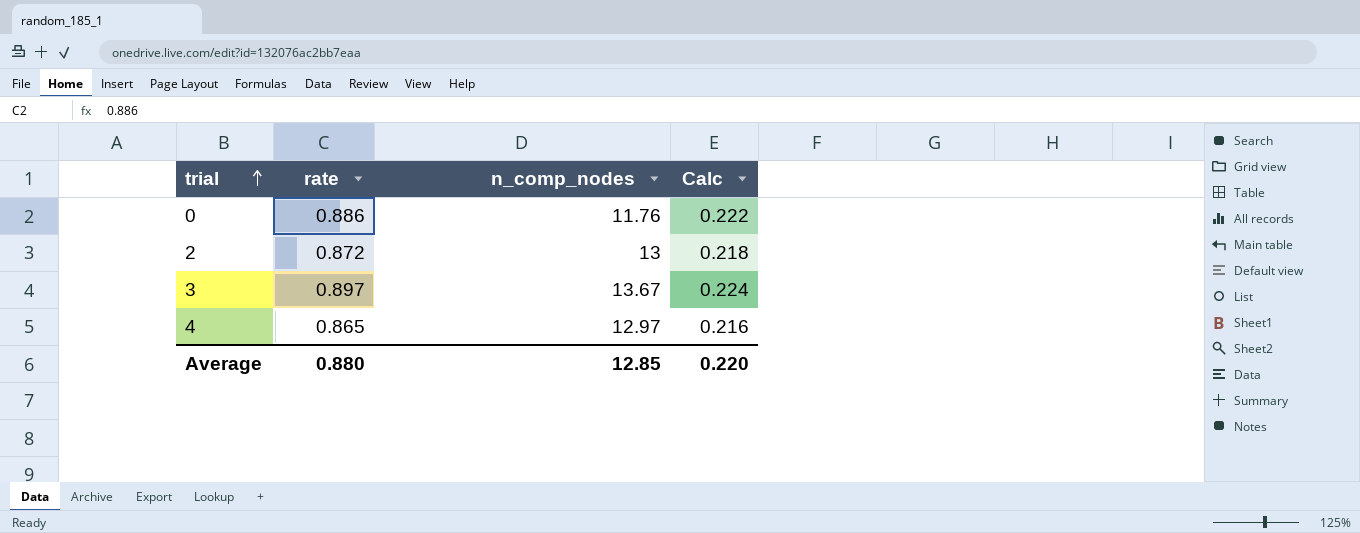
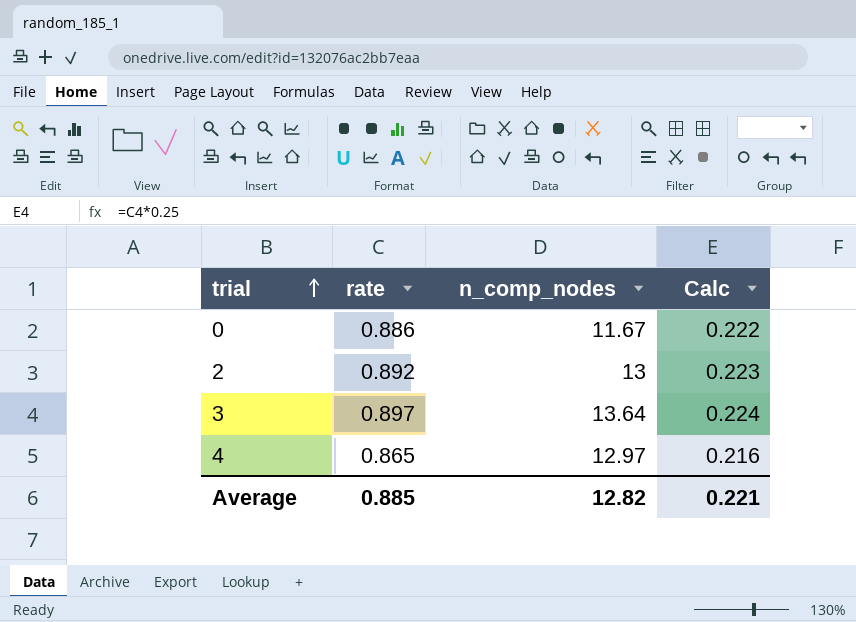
0 | n_comp_nodes: 11.76 -> 11.67
2 | rate: 0.872 -> 0.892
2 | Calc: 0.218 -> 0.223
3 | n_comp_nodes: 13.67 -> 13.64
Average | rate: 0.880 -> 0.885
Average | n_comp_nodes: 12.85 -> 12.82
Average | Calc: 0.220 -> 0.221

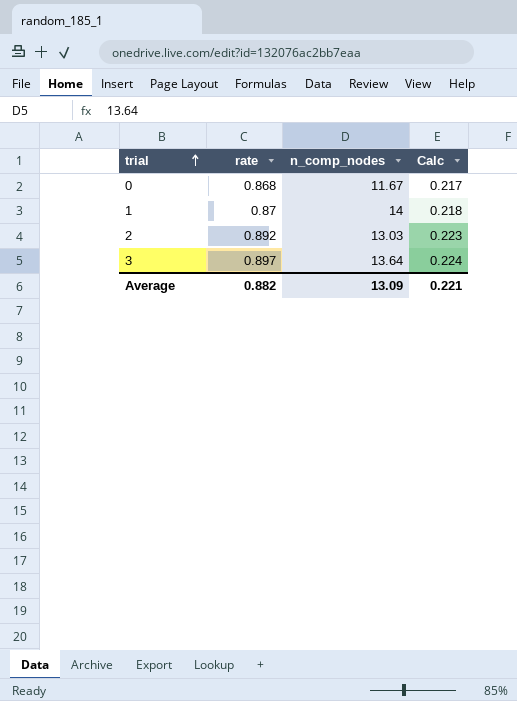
row 4: 0.865 | 12.97 | 0.216 -> none
0 | rate: 0.886 -> 0.868
0 | Calc: 0.222 -> 0.217
row 1: none -> 0.87 | 14 | 0.218
2 | n_comp_nodes: 13 -> 13.03
Average | rate: 0.885 -> 0.882
Average | n_comp_nodes: 12.82 -> 13.09

